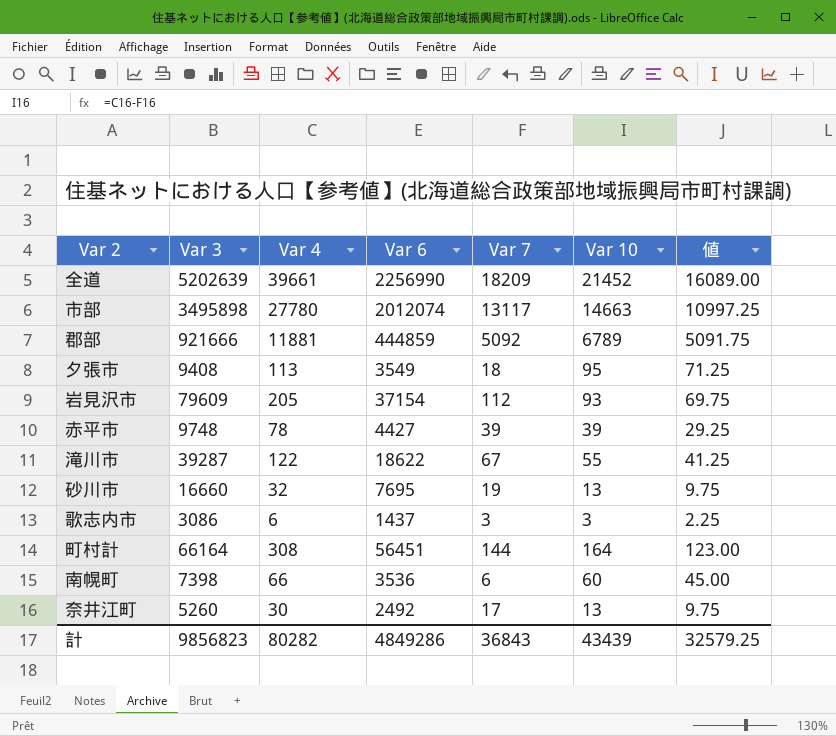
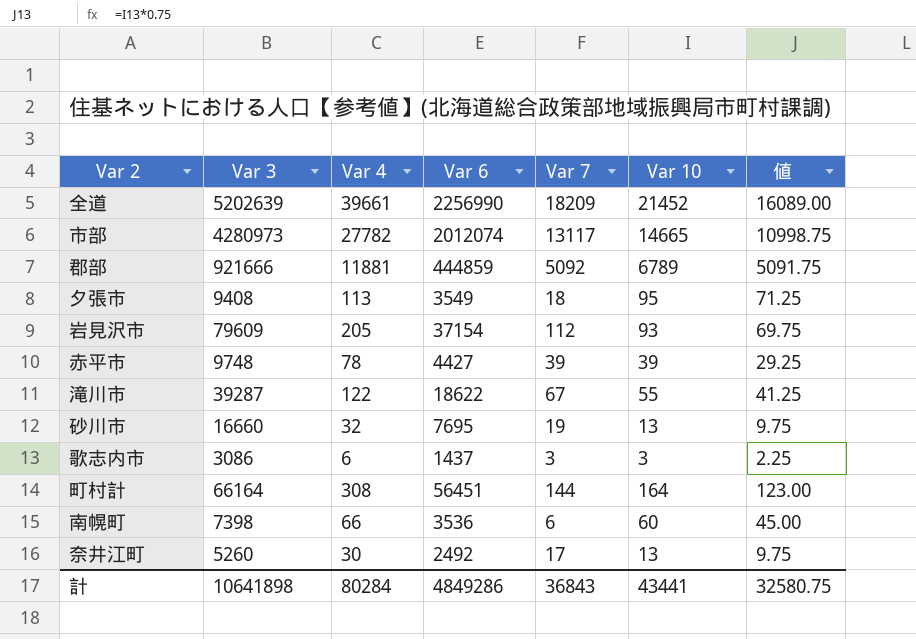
市部 | Var 3: 3495898 -> 4280973
市部 | Var 4: 27780 -> 27782
市部 | Var 10: 14663 -> 14665
市部 | 値: 10997.25 -> 10998.75
計 | Var 3: 9856823 -> 10641898
計 | Var 4: 80282 -> 80284
計 | Var 10: 43439 -> 43441
計 | 値: 32579.25 -> 32580.75

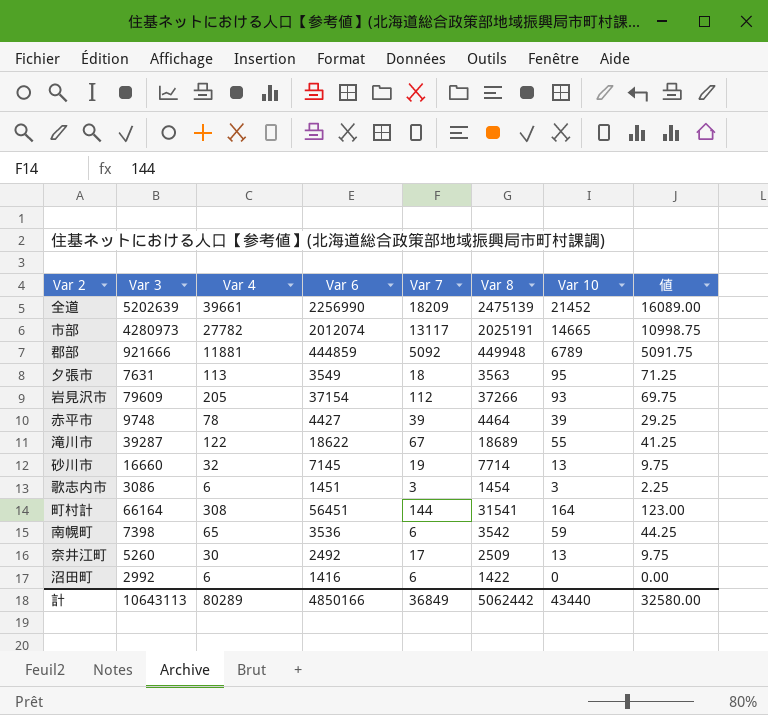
column Var 8 | position: none -> 6
夕張市 | Var 3: 9408 -> 7631
砂川市 | Var 6: 7695 -> 7145
歌志内市 | Var 6: 1437 -> 1451
南幌町 | Var 4: 66 -> 65
南幌町 | Var 10: 60 -> 59
南幌町 | 値: 45.00 -> 44.25
row 沼田町: none -> 2992 | 6 | 1416 | 6 | 1422 | 0 | 0.00
計 | Var 3: 10641898 -> 10643113
計 | Var 4: 80284 -> 80289
計 | Var 6: 4849286 -> 4850166
計 | Var 7: 36843 -> 36849
計 | Var 10: 43441 -> 43440
計 | 値: 32580.75 -> 32580.00

